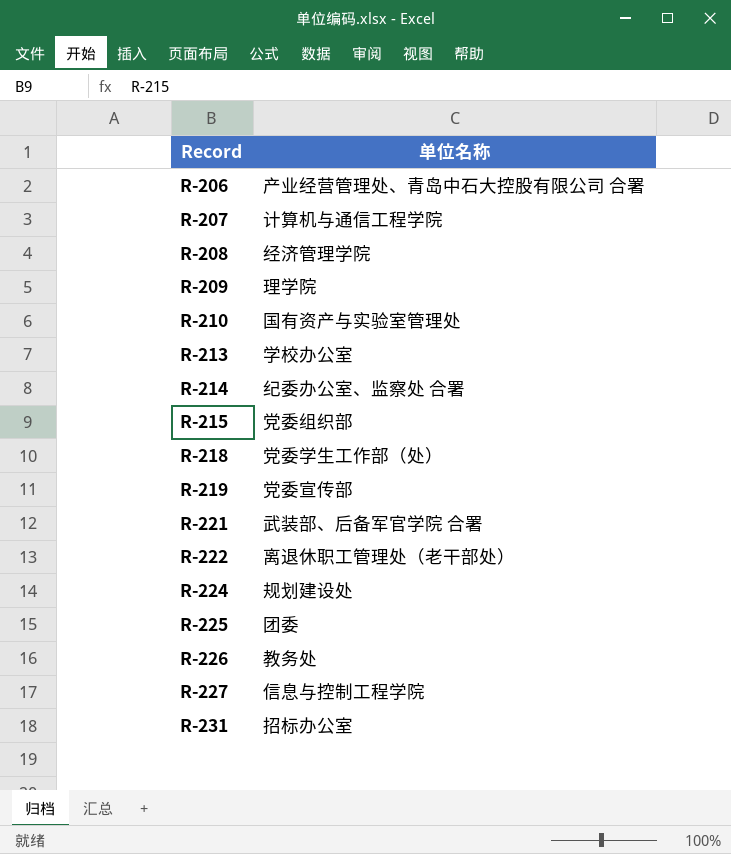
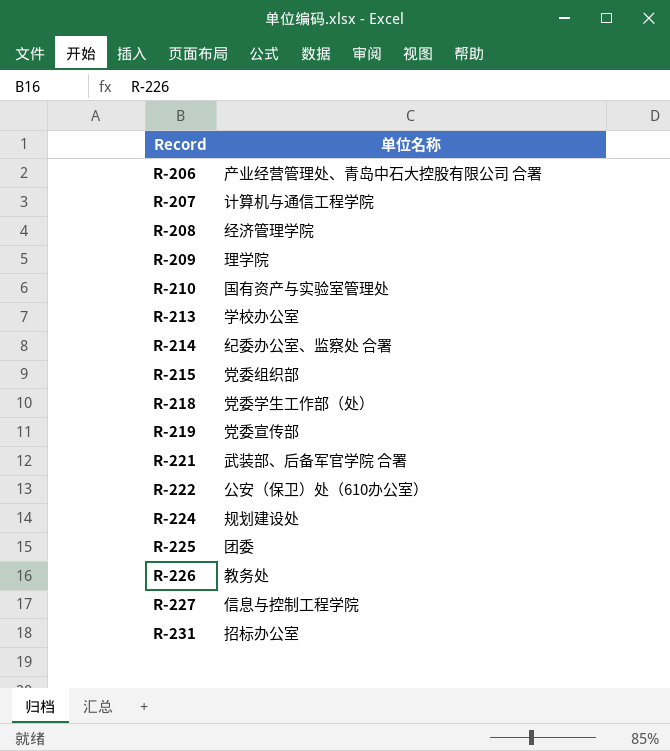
R-222 | 单位名称: 离退休职工管理处（老干部处） -> 公安（保卫）处（610办公室）

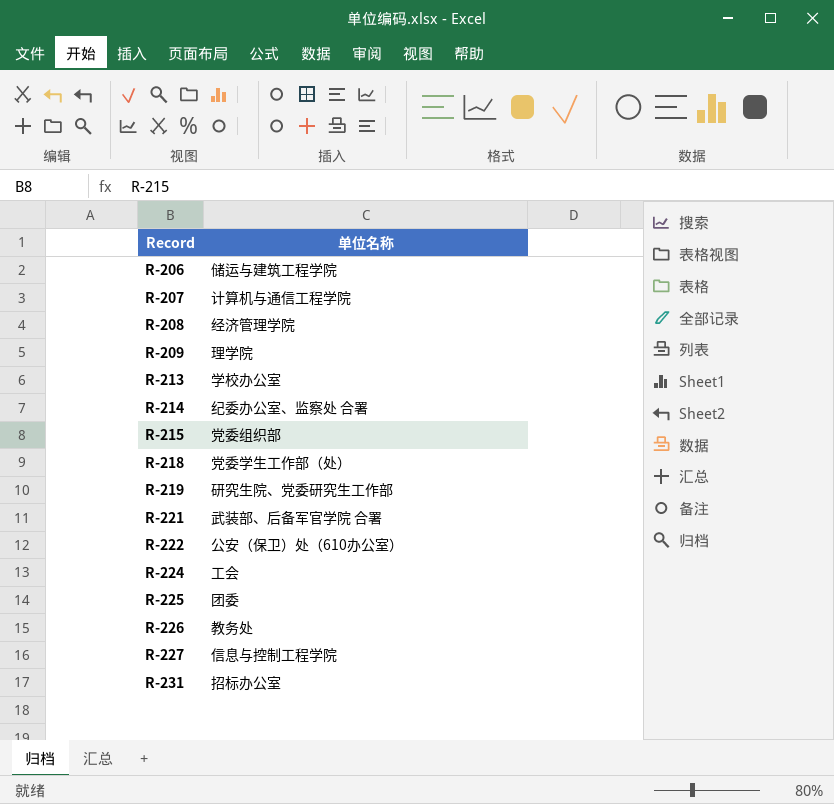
row R-210: 国有资产与实验室管理处 -> none
R-206 | 单位名称: 产业经营管理处、青岛中石大控股有限公司 合署 -> 储运与建筑工程学院
R-219 | 单位名称: 党委宣传部 -> 研究生院、党委研究生工作部
R-224 | 单位名称: 规划建设处 -> 工会

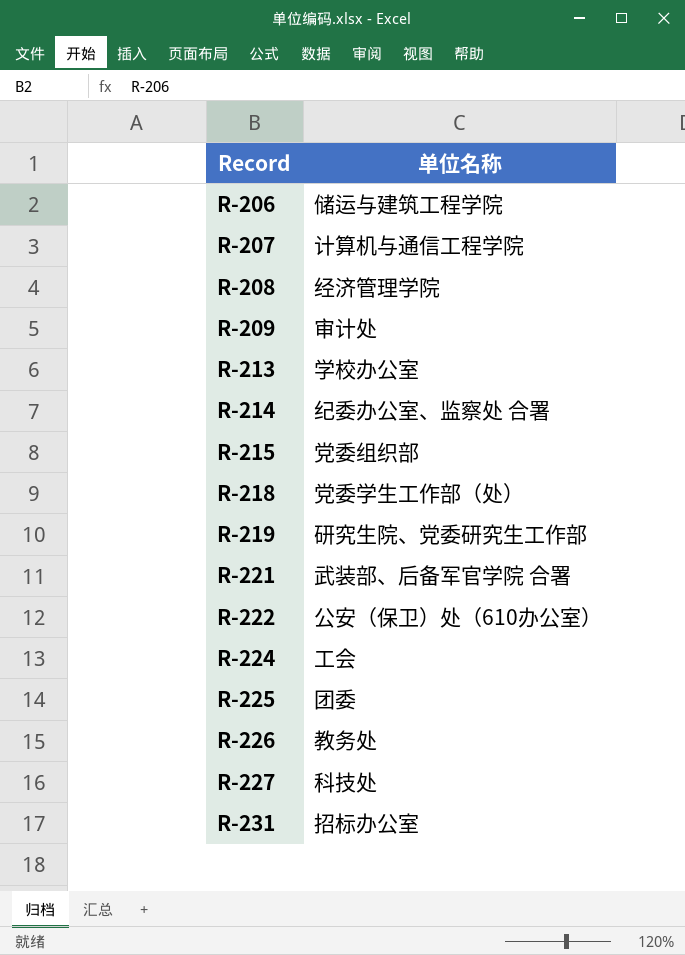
R-209 | 单位名称: 理学院 -> 审计处
R-227 | 单位名称: 信息与控制工程学院 -> 科技处

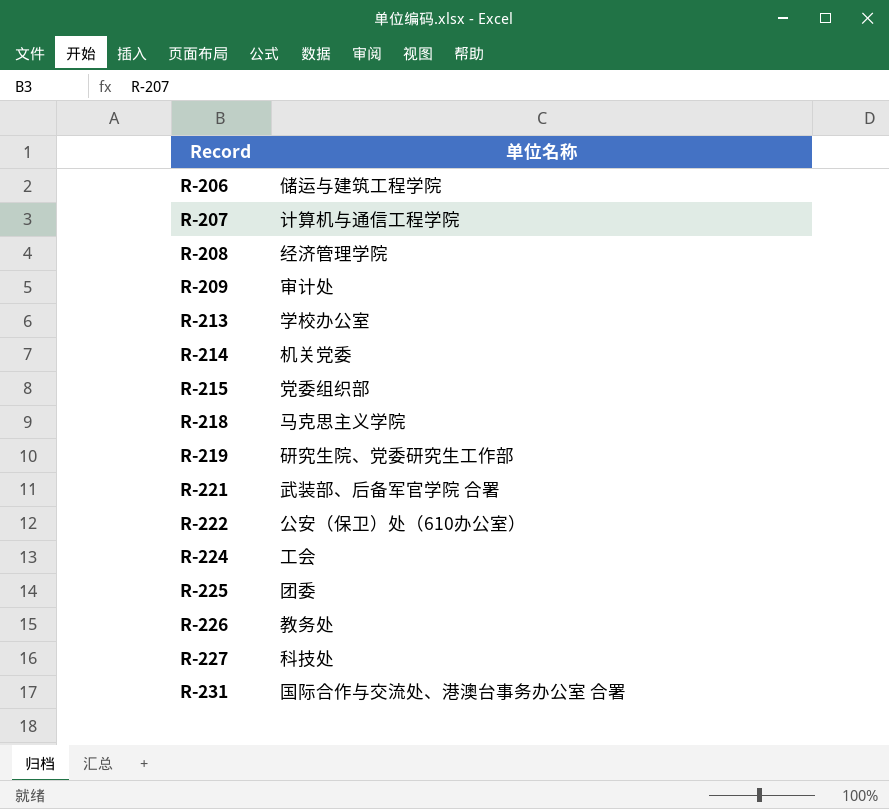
R-214 | 单位名称: 纪委办公室、监察处 合署 -> 机关党委
R-218 | 单位名称: 党委学生工作部（处） -> 马克思主义学院
R-231 | 单位名称: 招标办公室 -> 国际合作与交流处、港澳台事务办公室 合署

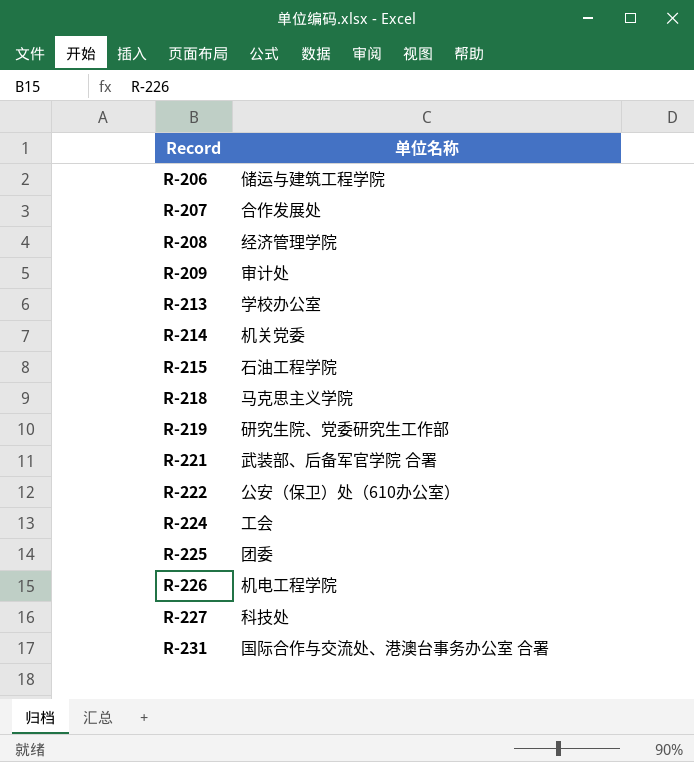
R-207 | 单位名称: 计算机与通信工程学院 -> 合作发展处
R-215 | 单位名称: 党委组织部 -> 石油工程学院
R-226 | 单位名称: 教务处 -> 机电工程学院

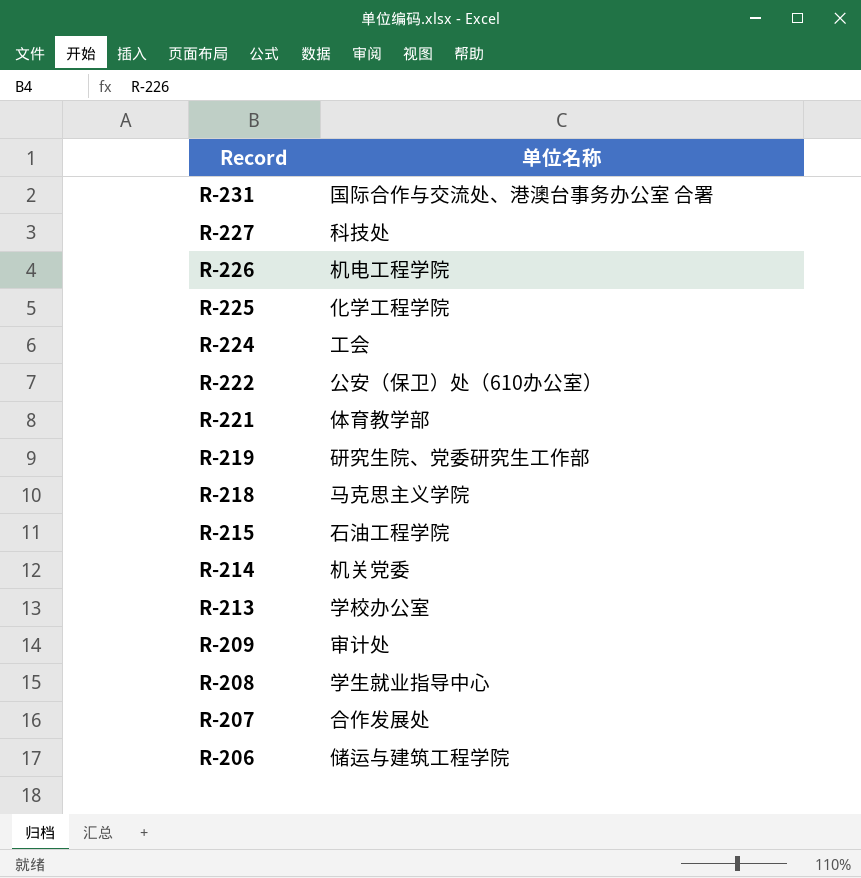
row order: Record ascending -> Record descending
R-225 | 单位名称: 团委 -> 化学工程学院
R-221 | 单位名称: 武装部、后备军官学院 合署 -> 体育教学部
R-208 | 单位名称: 经济管理学院 -> 学生就业指导中心

